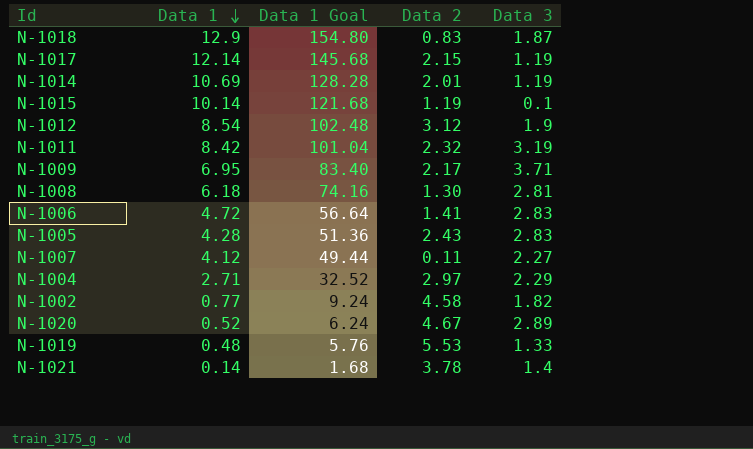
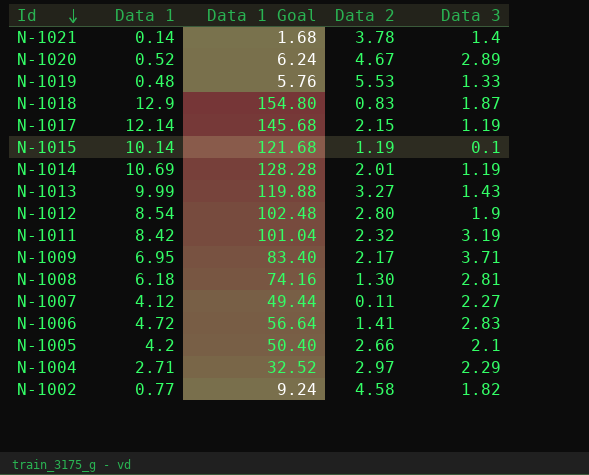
row order: Data 1 descending -> Id descending
row N-1013: none -> 9.99 | 119.88 | 3.27 | 1.43
N-1012 | Data 2: 3.12 -> 2.80
N-1005 | Data 1: 4.28 -> 4.2
N-1005 | Data 1 Goal: 51.36 -> 50.40
N-1005 | Data 2: 2.43 -> 2.66
N-1005 | Data 3: 2.83 -> 2.1

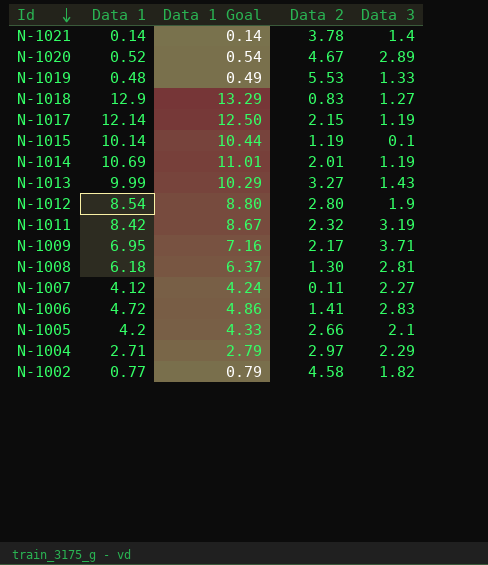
column Data 1 Goal | formula: [Data 1] * 12 -> [Data 1] * 1.03
N-1018 | Data 3: 1.87 -> 1.27

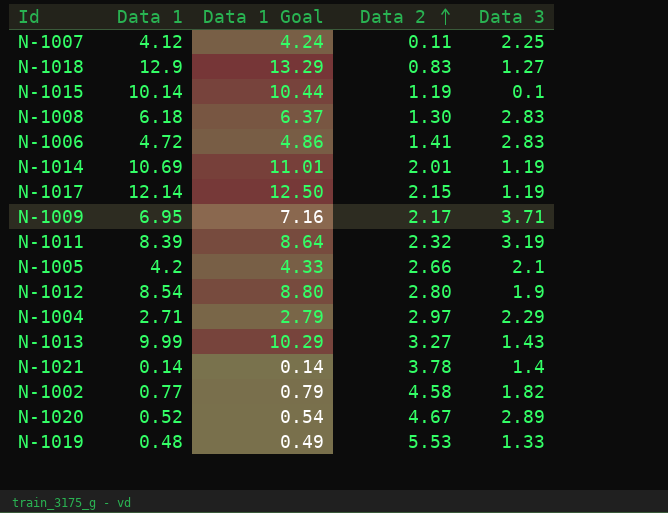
row order: Id descending -> Data 2 ascending
N-1007 | Data 3: 2.27 -> 2.25
N-1008 | Data 3: 2.81 -> 2.83
N-1011 | Data 1: 8.42 -> 8.39
N-1011 | Data 1 Goal: 8.67 -> 8.64

